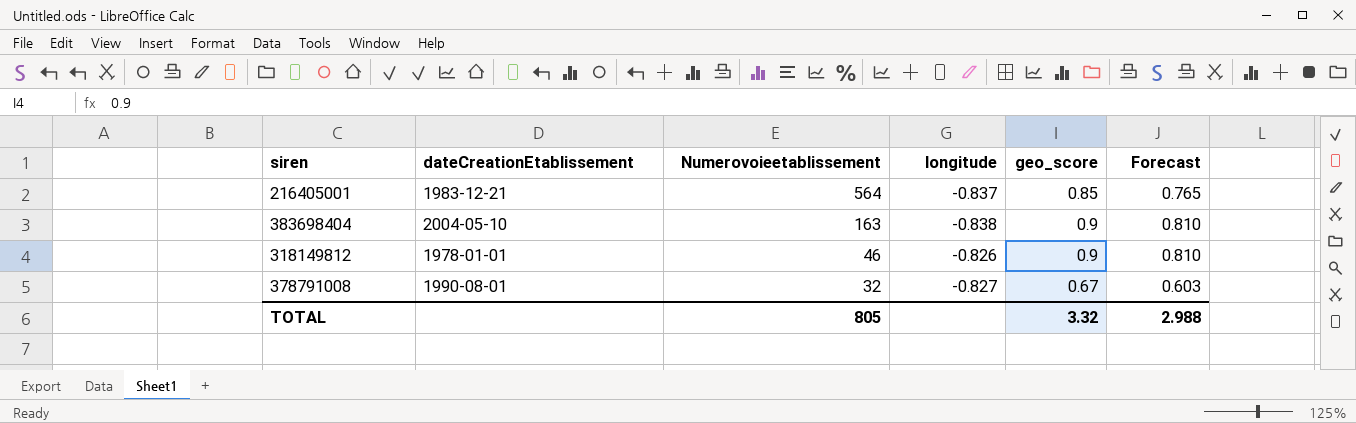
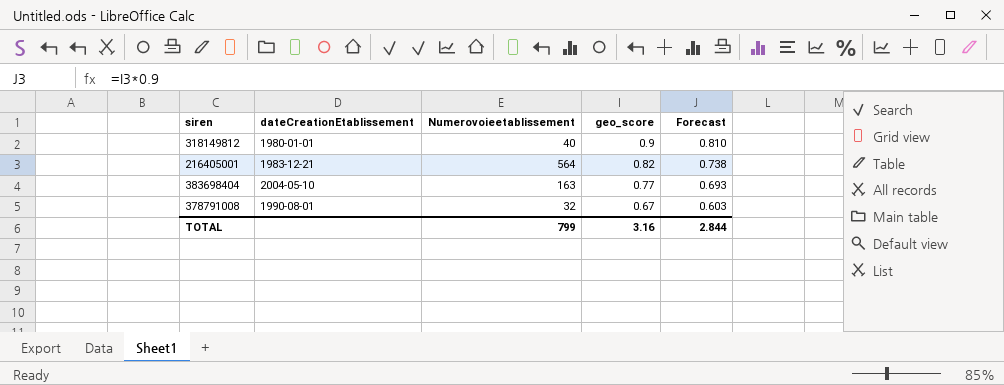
row order: Numerovoieetablissement descending -> geo_score descending
column longitude | position: 4 -> none
318149812 | dateCreationEtablissement: 1978-01-01 -> 1980-01-01
318149812 | Numerovoieetablissement: 46 -> 40
216405001 | geo_score: 0.85 -> 0.82
216405001 | Forecast: 0.765 -> 0.738
383698404 | geo_score: 0.9 -> 0.77
383698404 | Forecast: 0.810 -> 0.693
TOTAL | Numerovoieetablissement: 805 -> 799
TOTAL | geo_score: 3.32 -> 3.16
TOTAL | Forecast: 2.988 -> 2.844

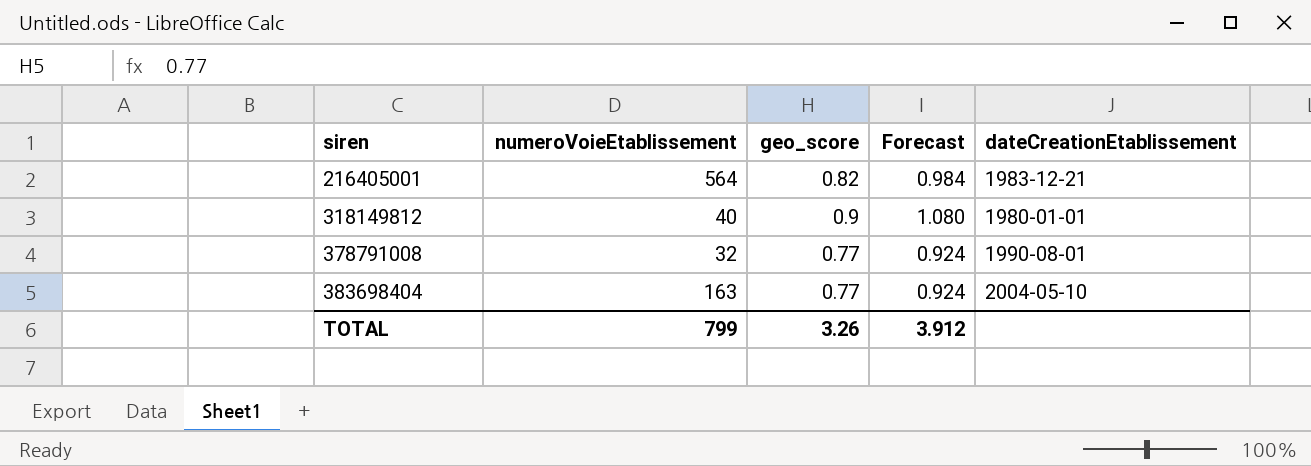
row order: geo_score descending -> siren ascending
column name: Numerovoieetablissement -> numeroVoieEtablissement
column Forecast | formula: [geo_score] * 0.9 -> [geo_score] * 1.2
column dateCreationEtablissement | position: 2 -> 5
378791008 | geo_score: 0.67 -> 0.77
TOTAL | geo_score: 3.16 -> 3.26
TOTAL | Forecast: 2.844 -> 3.912

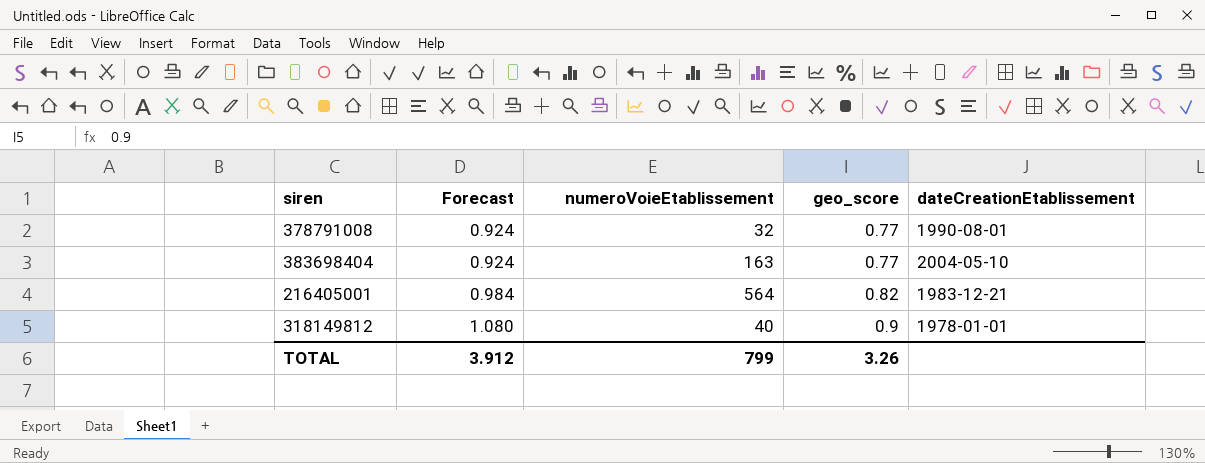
row order: siren ascending -> Forecast ascending
column Forecast | position: 4 -> 2
318149812 | dateCreationEtablissement: 1980-01-01 -> 1978-01-01

